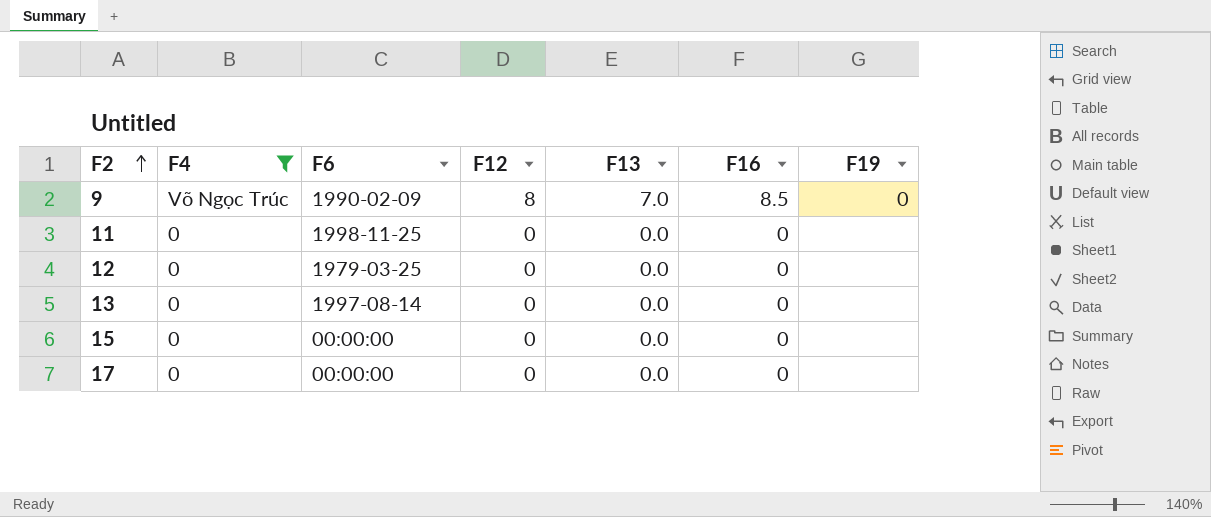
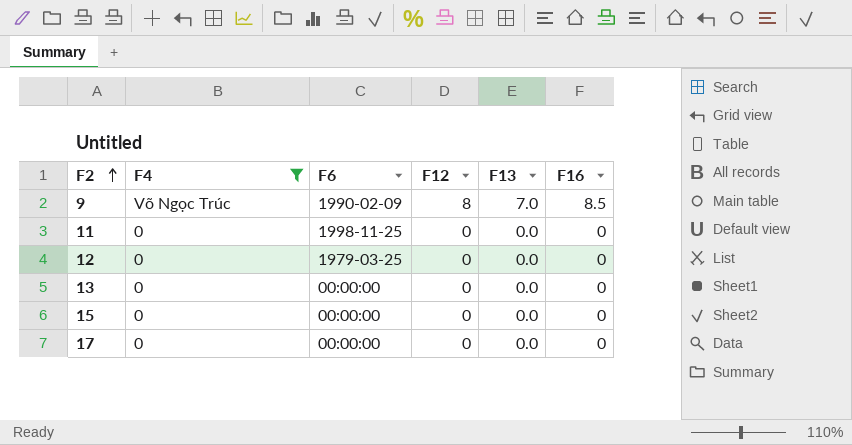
column F19 | position: 7 -> none
13 | F6: 1997-08-14 -> 00:00:00

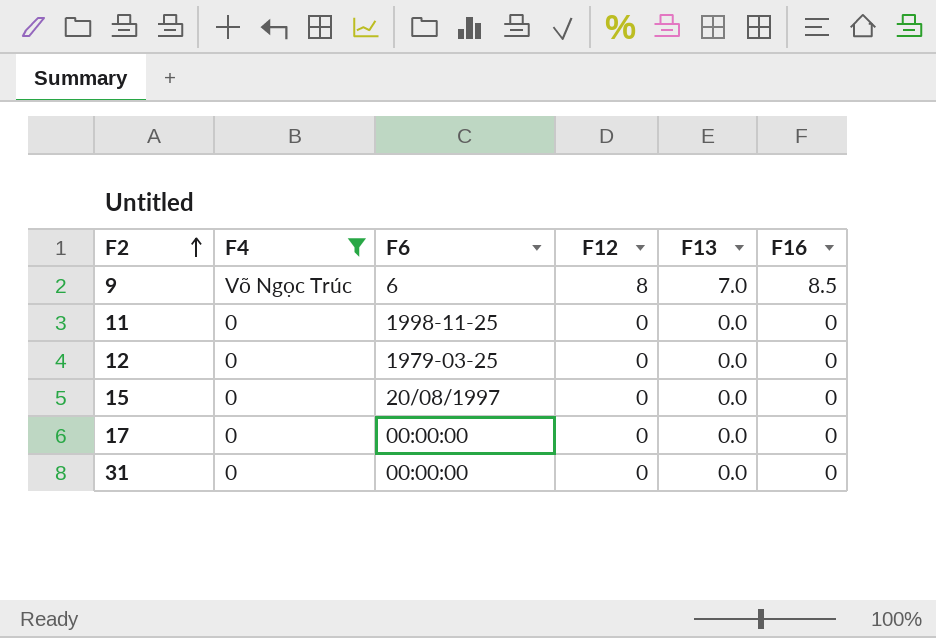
row 13: 0 | 00:00:00 | 0 | 0.0 | 0 -> none
9 | F6: 1990-02-09 -> 6
15 | F6: 00:00:00 -> 20/08/1997
row 31: none -> 0 | 00:00:00 | 0 | 0.0 | 0

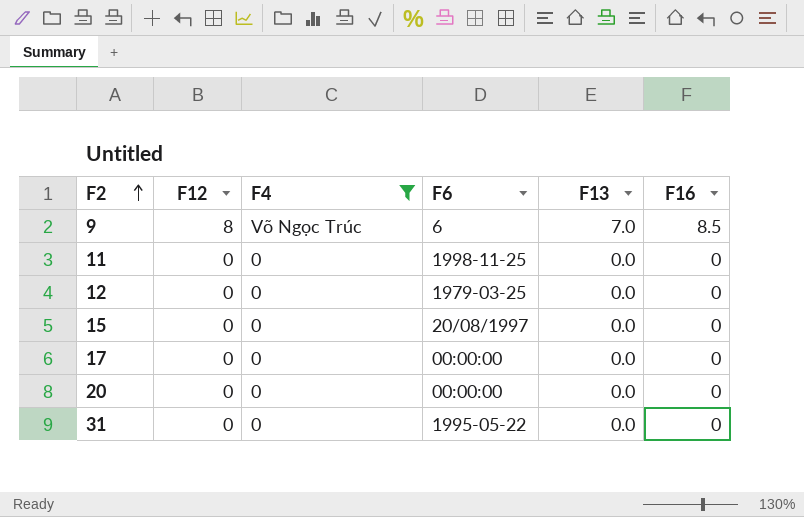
column F12 | position: 4 -> 2
row 20: none -> 0 | 0 | 00:00:00 | 0.0 | 0
31 | F6: 00:00:00 -> 1995-05-22

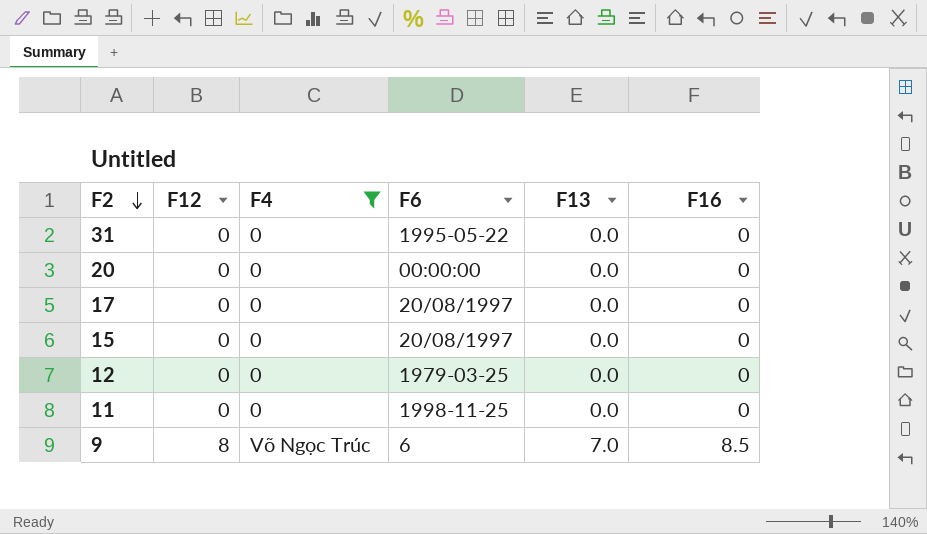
row order: F2 ascending -> F2 descending
17 | F6: 00:00:00 -> 20/08/1997

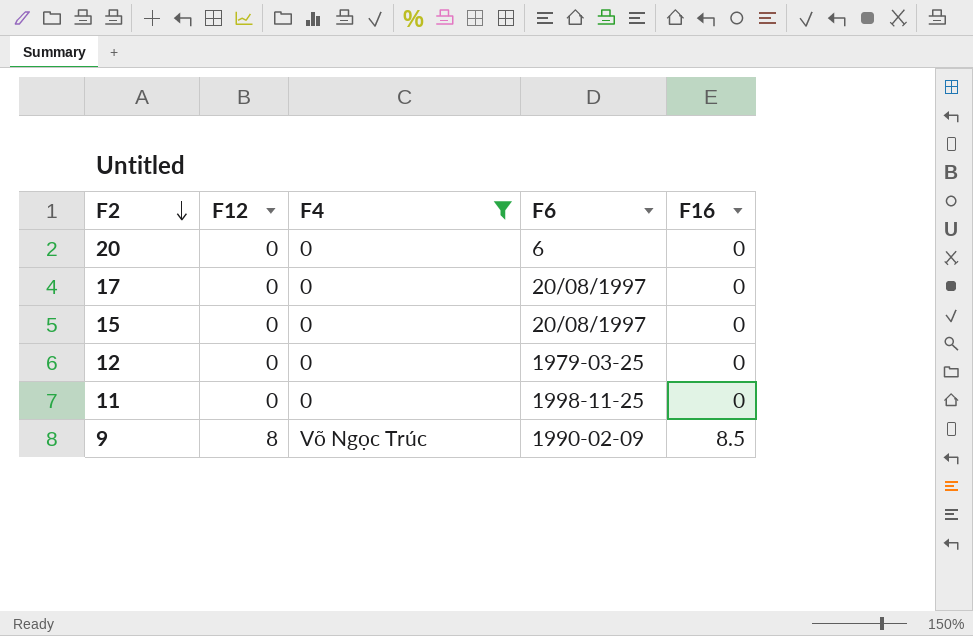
column F13 | position: 5 -> none
row 31: 0 | 0 | 1995-05-22 | 0.0 | 0 -> none
20 | F6: 00:00:00 -> 6
9 | F6: 6 -> 1990-02-09

